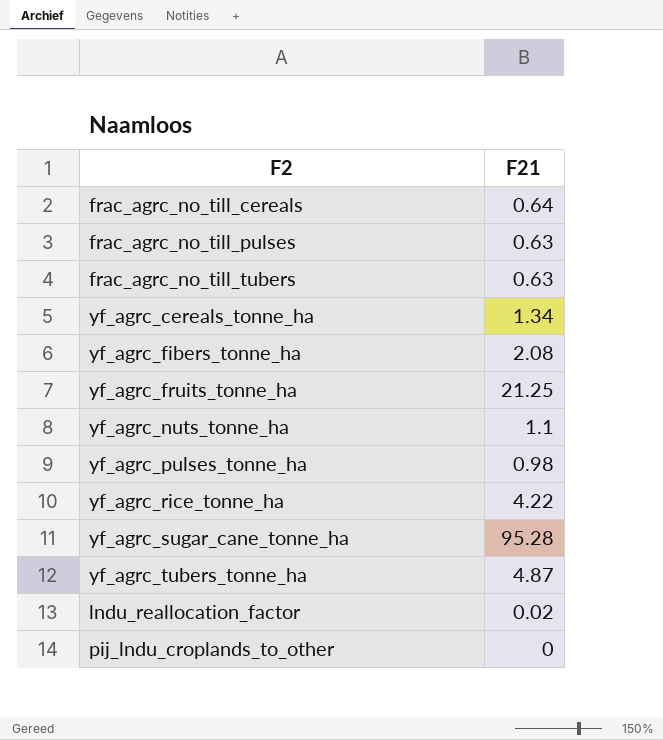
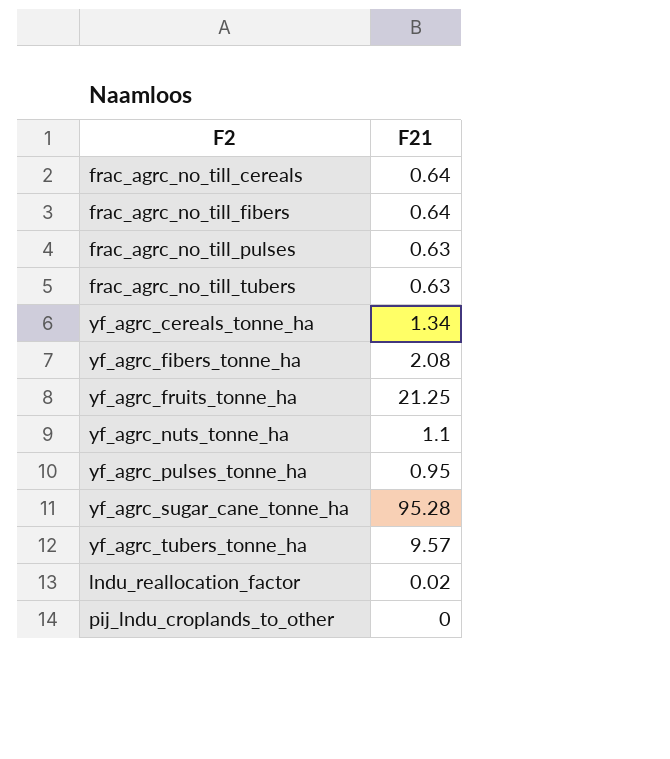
row yf_agrc_rice_tonne_ha: 4.22 -> none
row frac_agrc_no_till_fibers: none -> 0.64
yf_agrc_pulses_tonne_ha | F21: 0.98 -> 0.95
yf_agrc_tubers_tonne_ha | F21: 4.87 -> 9.57

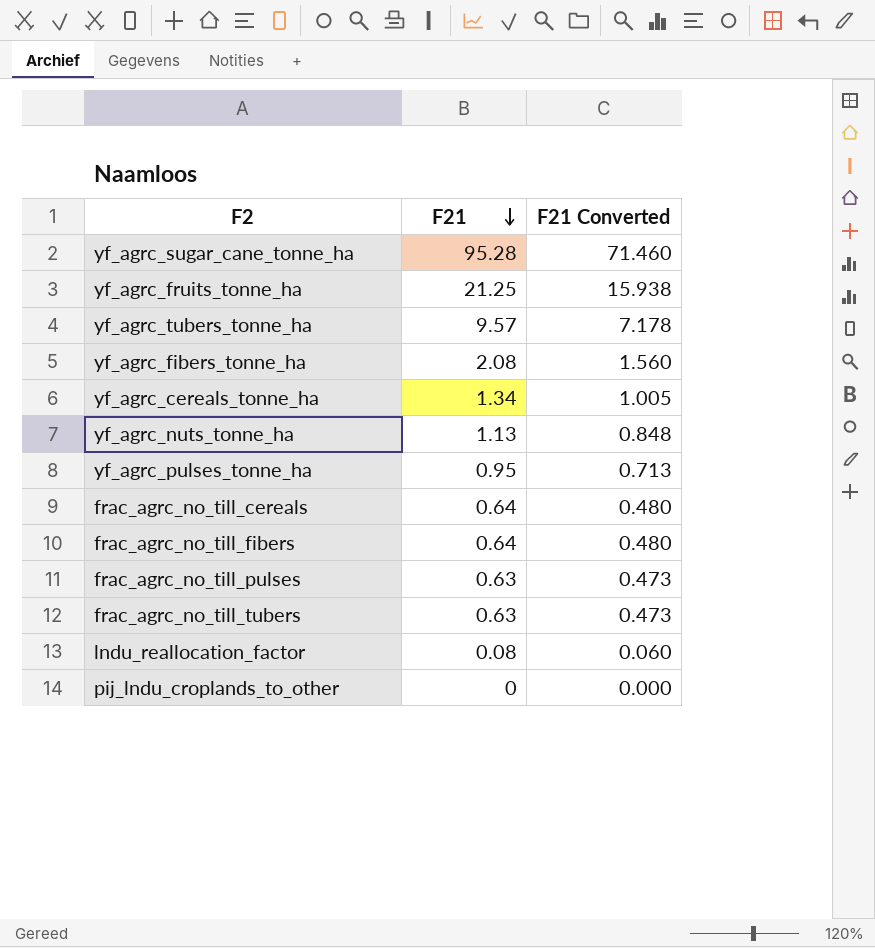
row order: none -> F21 descending
column F21 Converted | formula: none -> [F21] * 0.75
yf_agrc_nuts_tonne_ha | F21: 1.1 -> 1.13
lndu_reallocation_factor | F21: 0.02 -> 0.08

